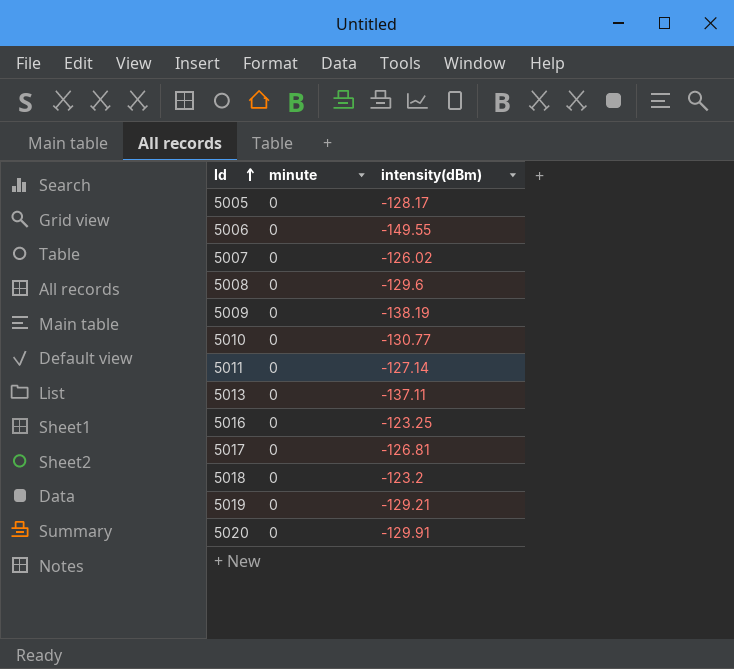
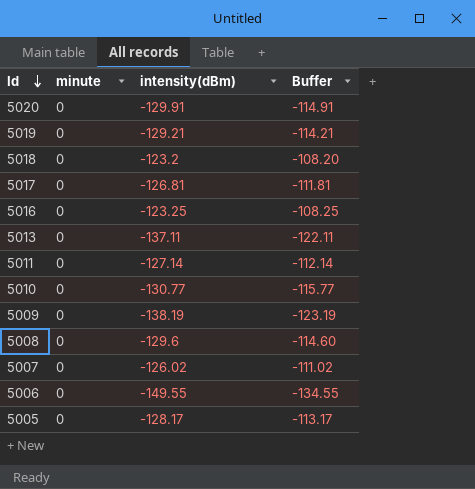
row order: Id ascending -> Id descending
column Buffer | formula: none -> [intensity(dBm)] + 15

